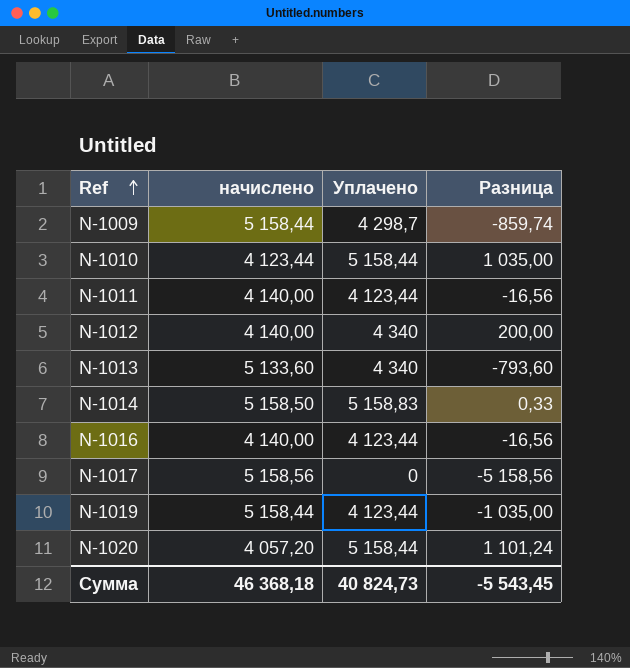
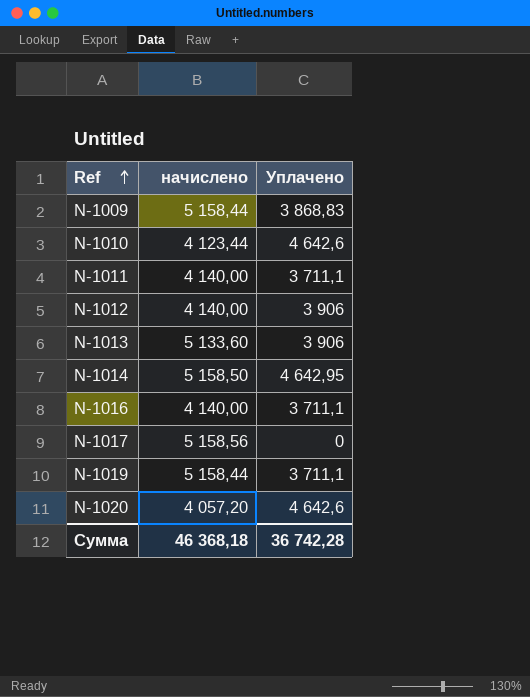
column Разница | formula: [Уплачено] - [начислено] -> none
N-1009 | Уплачено: 4 298,7 -> 3 868,83
N-1010 | Уплачено: 5 158,44 -> 4 642,6
N-1011 | Уплачено: 4 123,44 -> 3 711,1
N-1012 | Уплачено: 4 340 -> 3 906
N-1013 | Уплачено: 4 340 -> 3 906
N-1014 | Уплачено: 5 158,83 -> 4 642,95
N-1016 | Уплачено: 4 123,44 -> 3 711,1
N-1019 | Уплачено: 4 123,44 -> 3 711,1
N-1020 | Уплачено: 5 158,44 -> 4 642,6
Сумма | Уплачено: 40 824,73 -> 36 742,28

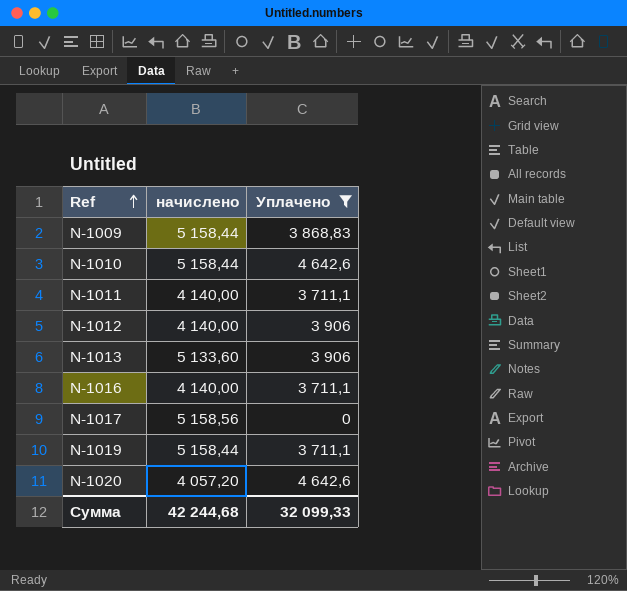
filter: none -> Уплачено != 4 642,95
N-1010 | начислено: 4 123,44 -> 5 158,44
Сумма | начислено: 46 368,18 -> 42 244,68
Сумма | Уплачено: 36 742,28 -> 32 099,33

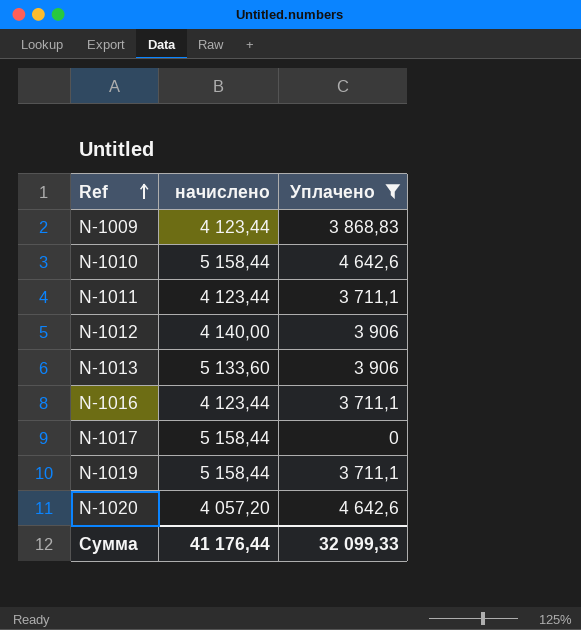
N-1009 | начислено: 5 158,44 -> 4 123,44
N-1011 | начислено: 4 140,00 -> 4 123,44
N-1016 | начислено: 4 140,00 -> 4 123,44
N-1017 | начислено: 5 158,56 -> 5 158,44
Сумма | начислено: 42 244,68 -> 41 176,44

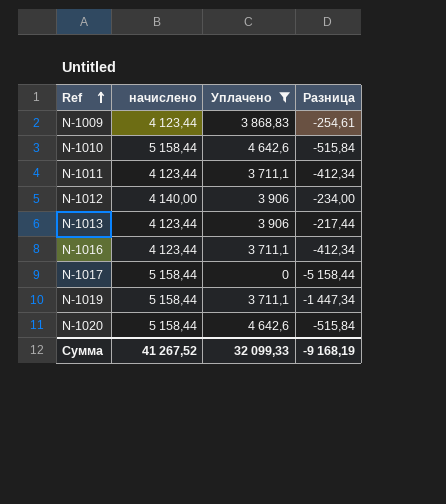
column Разница | formula: none -> [Уплачено] - [начислено]
N-1013 | начислено: 5 133,60 -> 4 123,44
N-1020 | начислено: 4 057,20 -> 5 158,44
Сумма | начислено: 41 176,44 -> 41 267,52

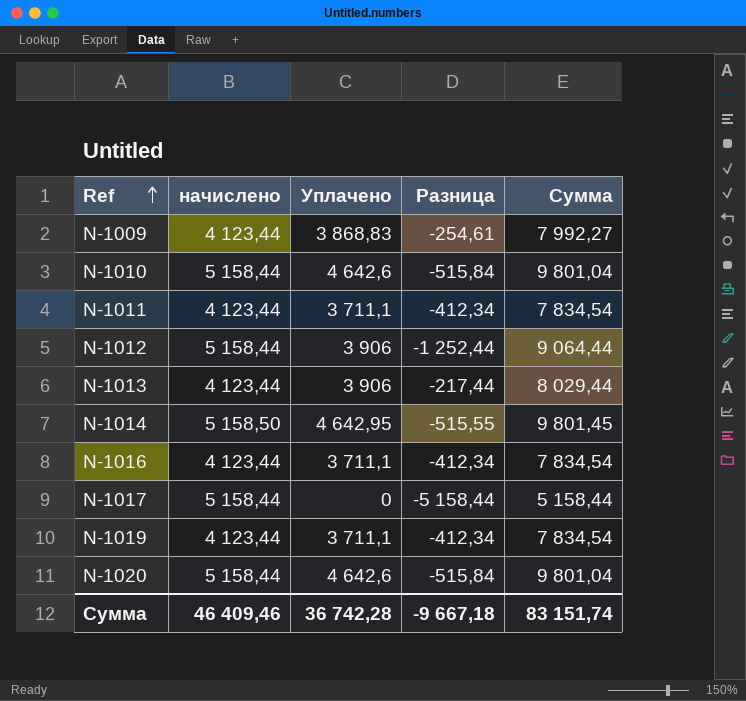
filter: Уплачено != 4 642,95 -> none
column Сумма | formula: none -> [начислено] + [Уплачено]
N-1012 | начислено: 4 140,00 -> 5 158,44
N-1012 | Разница: -234,00 -> -1 252,44
N-1019 | начислено: 5 158,44 -> 4 123,44
N-1019 | Разница: -1 447,34 -> -412,34
Сумма | начислено: 41 267,52 -> 46 409,46
Сумма | Уплачено: 32 099,33 -> 36 742,28
Сумма | Разница: -9 168,19 -> -9 667,18

